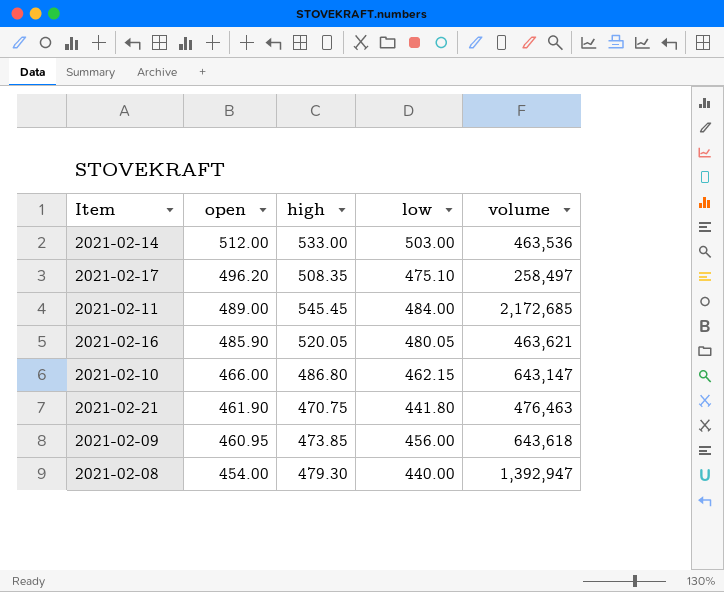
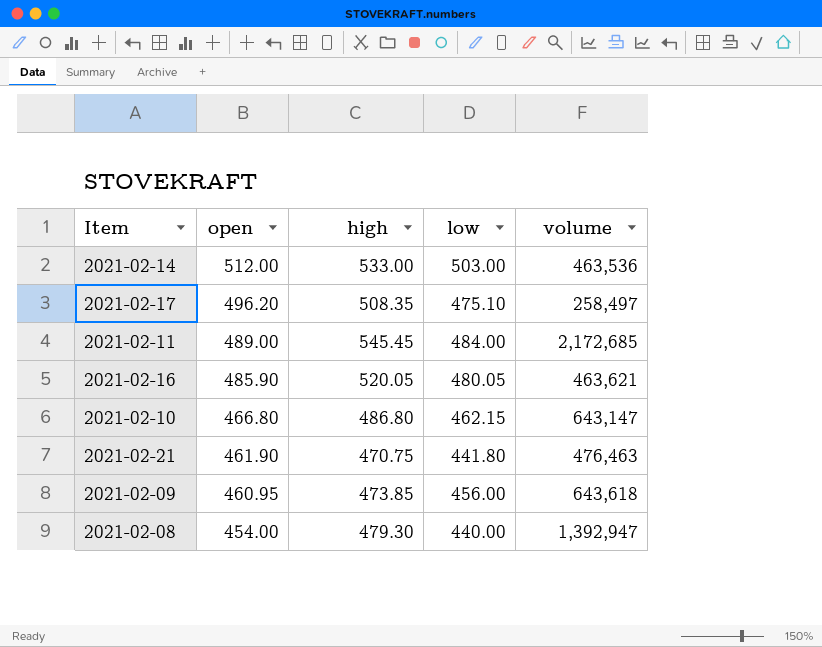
2021-02-10 | open: 466.00 -> 466.80

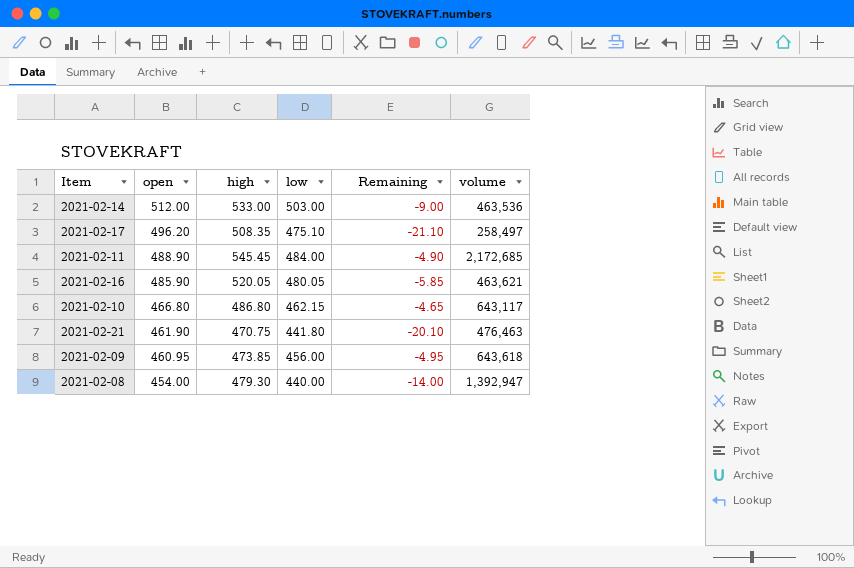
column Remaining | formula: none -> [low] - [open]
2021-02-11 | open: 489.00 -> 488.90
2021-02-10 | volume: 643,147 -> 643,117

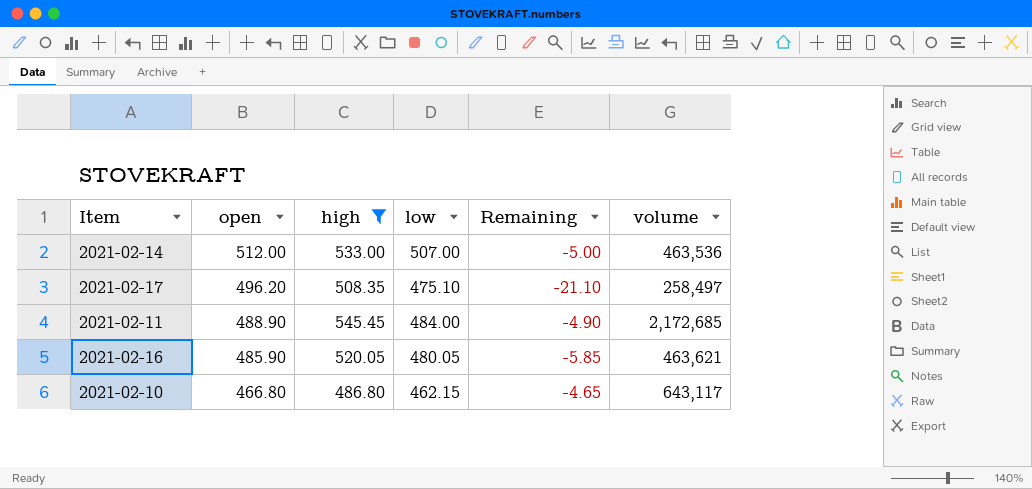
filter: none -> high >= 486.80
2021-02-14 | low: 503.00 -> 507.00
2021-02-14 | Remaining: -9.00 -> -5.00

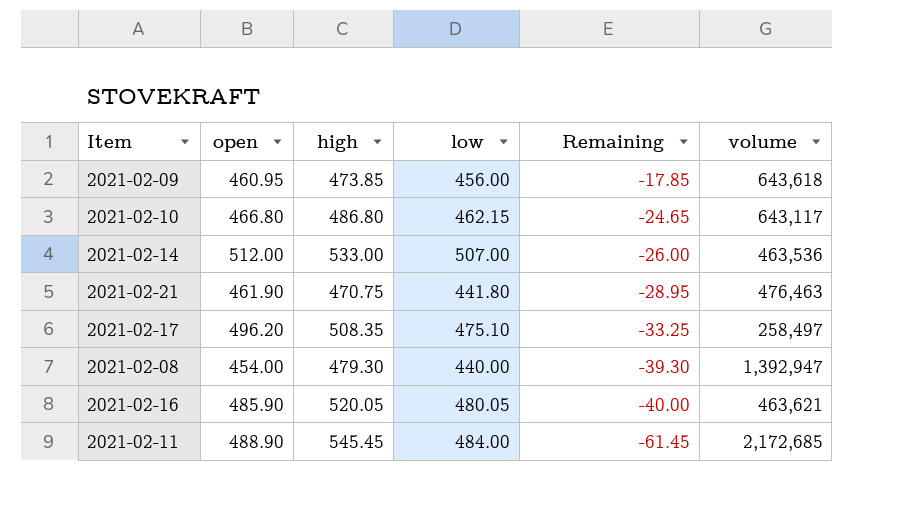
filter: high >= 486.80 -> none
row order: open descending -> Remaining descending
column Remaining | formula: [low] - [open] -> [low] - [high]

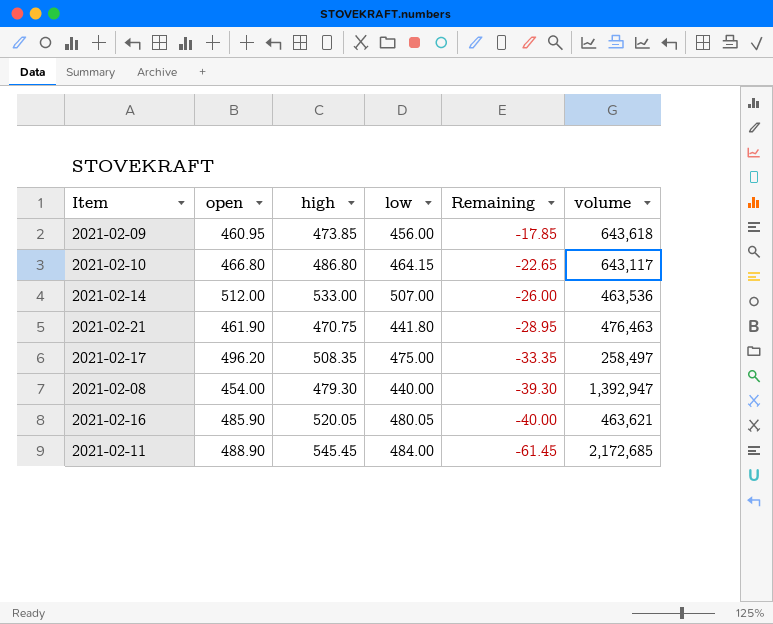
2021-02-10 | low: 462.15 -> 464.15
2021-02-10 | Remaining: -24.65 -> -22.65
2021-02-17 | low: 475.10 -> 475.00
2021-02-17 | Remaining: -33.25 -> -33.35

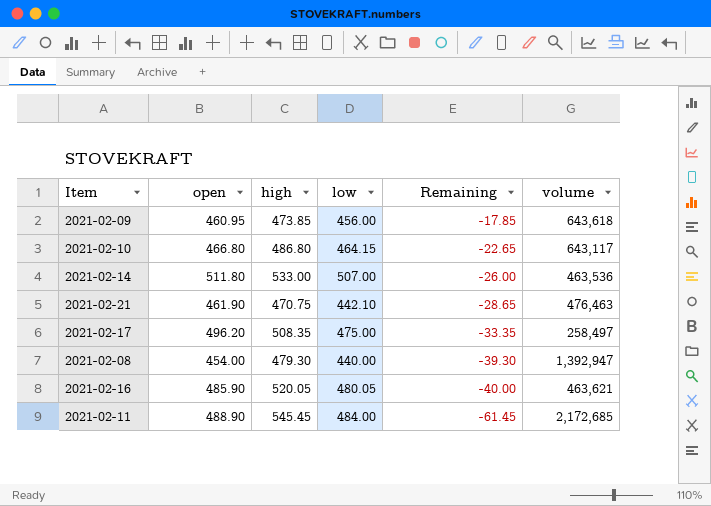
2021-02-14 | open: 512.00 -> 511.80
2021-02-21 | low: 441.80 -> 442.10
2021-02-21 | Remaining: -28.95 -> -28.65

